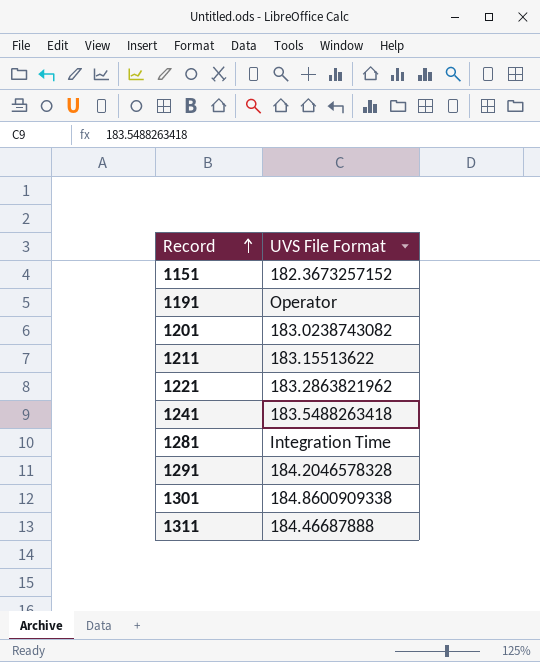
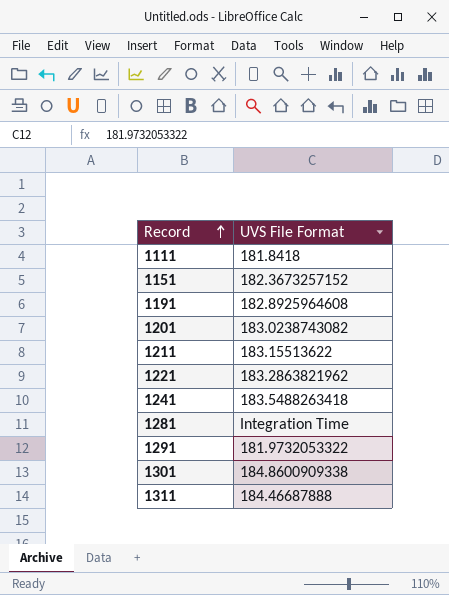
row 1111: none -> 181.8418
1191 | UVS File Format: Operator -> 182.8925964608
1291 | UVS File Format: 184.2046578328 -> 181.9732053322

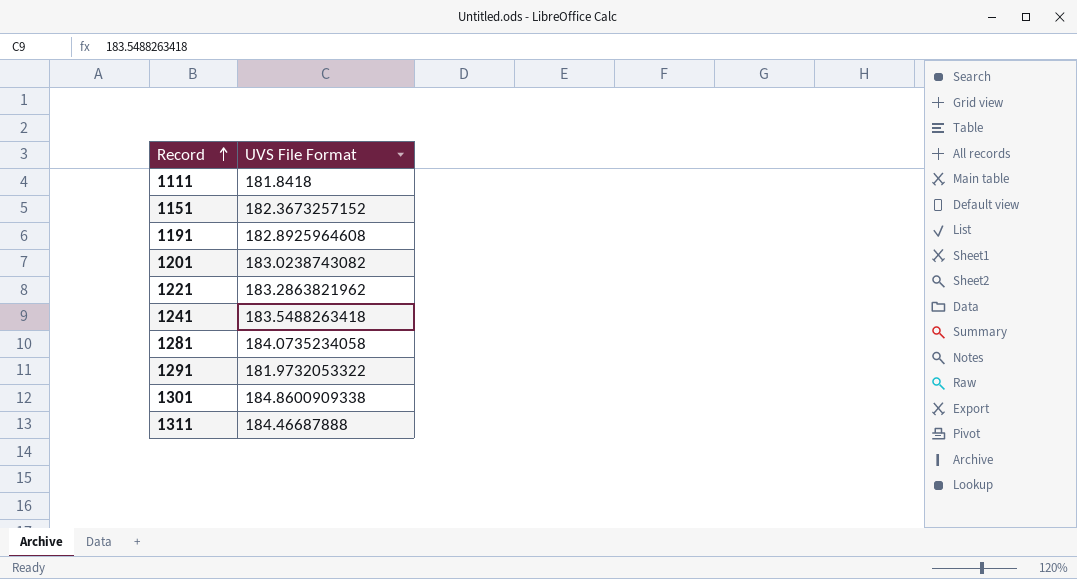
row 1211: 183.15513622 -> none
1281 | UVS File Format: Integration Time -> 184.0735234058

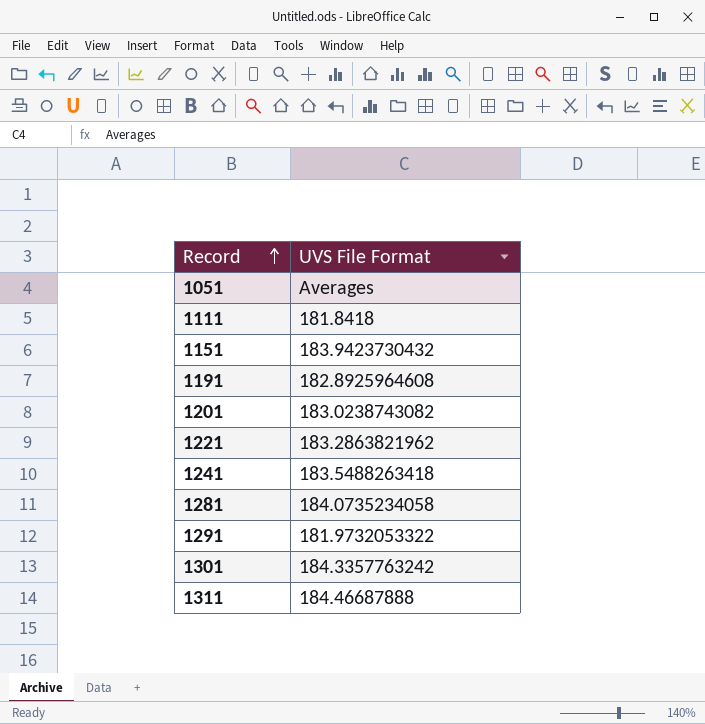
row 1051: none -> Averages
1151 | UVS File Format: 182.3673257152 -> 183.9423730432
1301 | UVS File Format: 184.8600909338 -> 184.3357763242

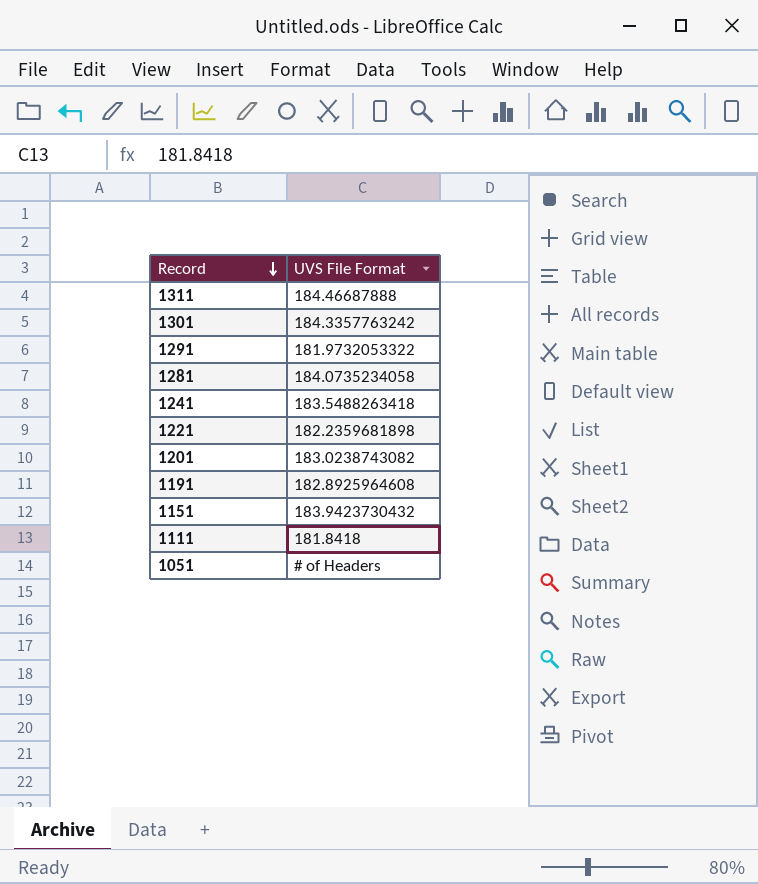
row order: Record ascending -> Record descending
1221 | UVS File Format: 183.2863821962 -> 182.2359681898
1051 | UVS File Format: Averages -> # of Headers

